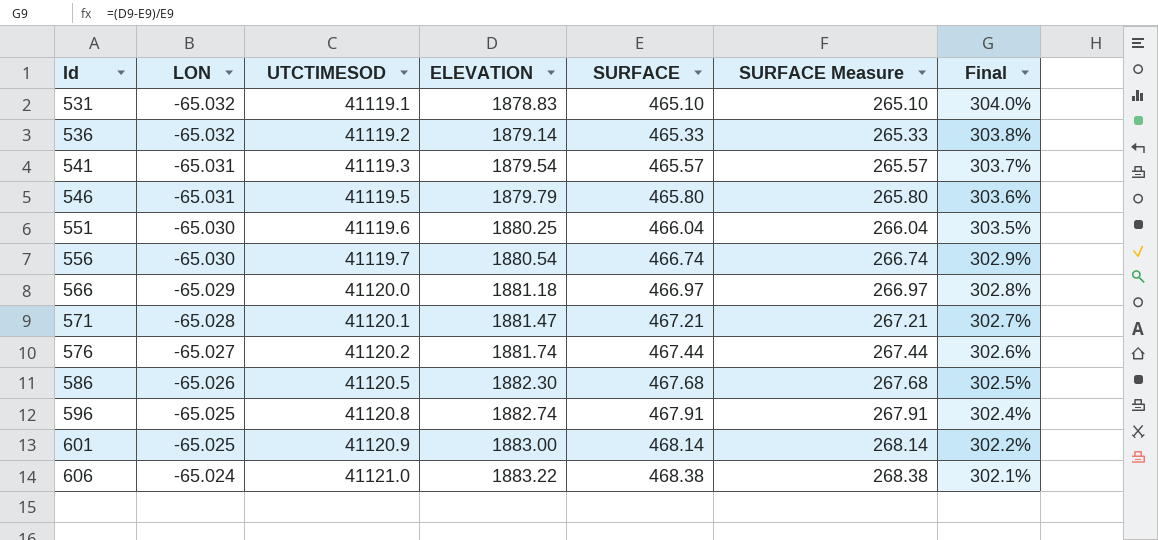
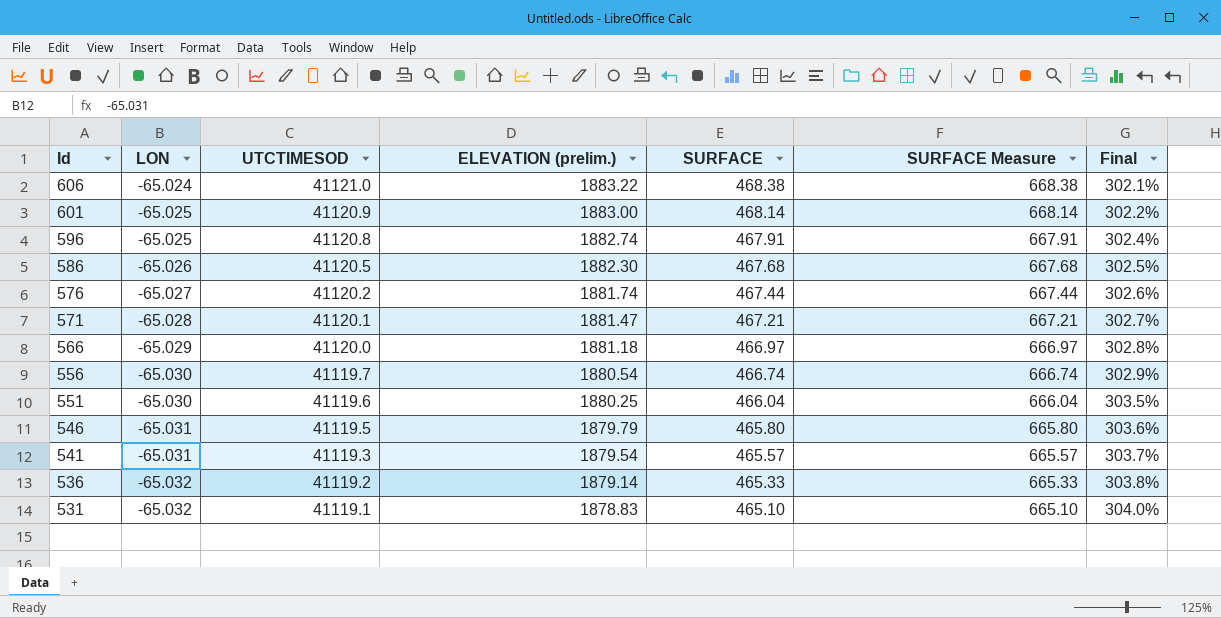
row order: Id ascending -> Id descending
column name: ELEVATION -> ELEVATION (prelim.)
column SURFACE Measure | formula: [SURFACE] - 200 -> [SURFACE] + 200

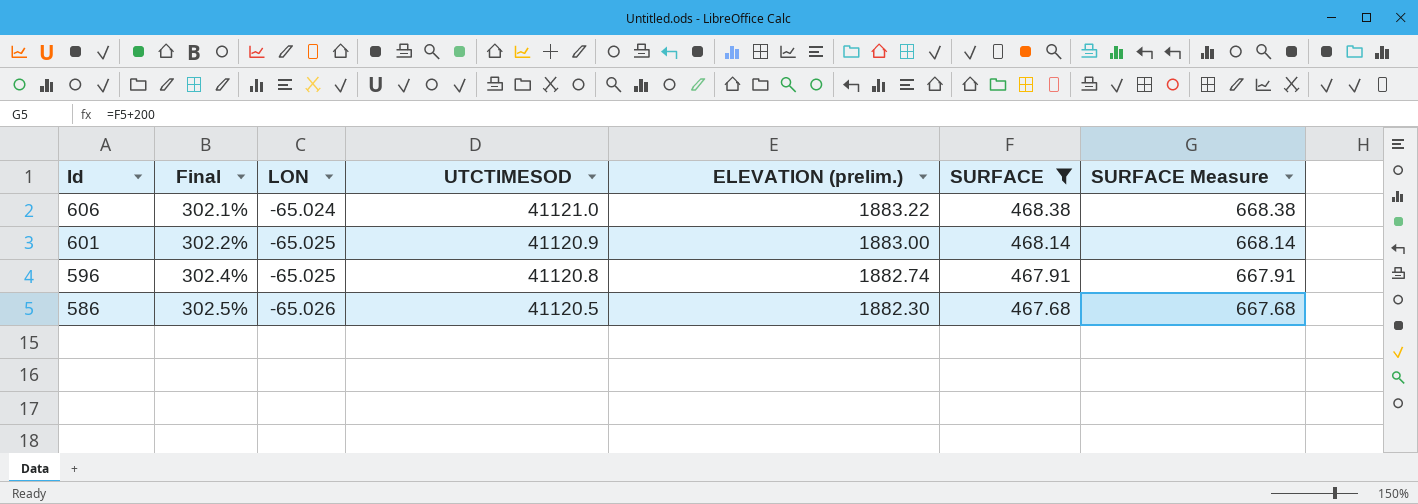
filter: none -> SURFACE >= 467.68
column Final | position: 7 -> 2

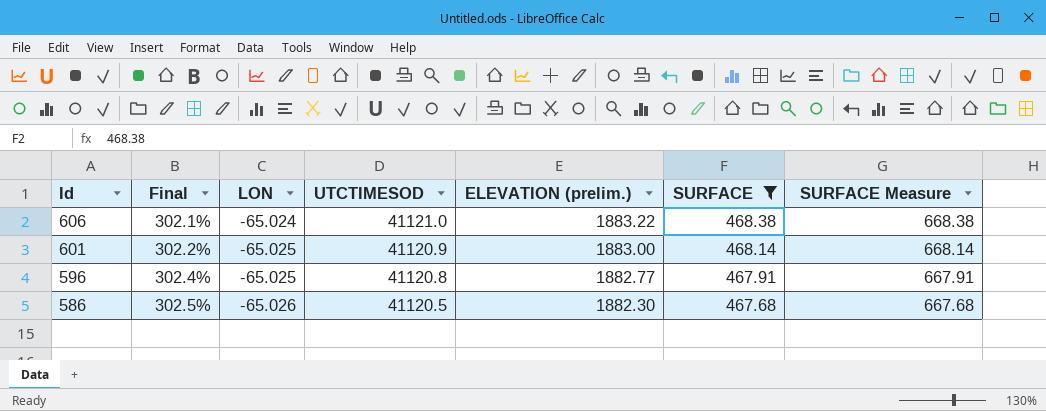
596 | ELEVATION (prelim.): 1882.74 -> 1882.77

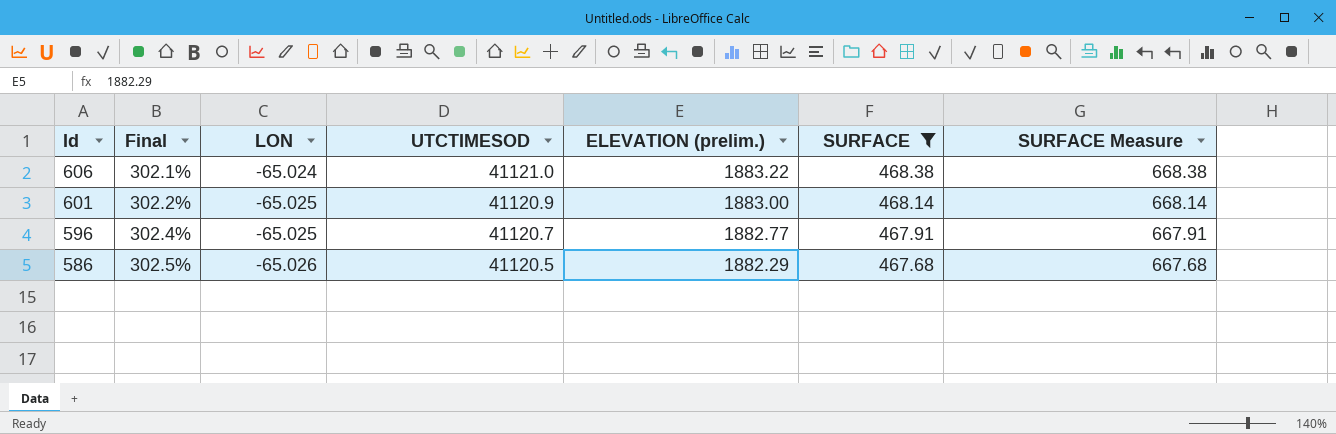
596 | UTCTIMESOD: 41120.8 -> 41120.7
586 | ELEVATION (prelim.): 1882.30 -> 1882.29

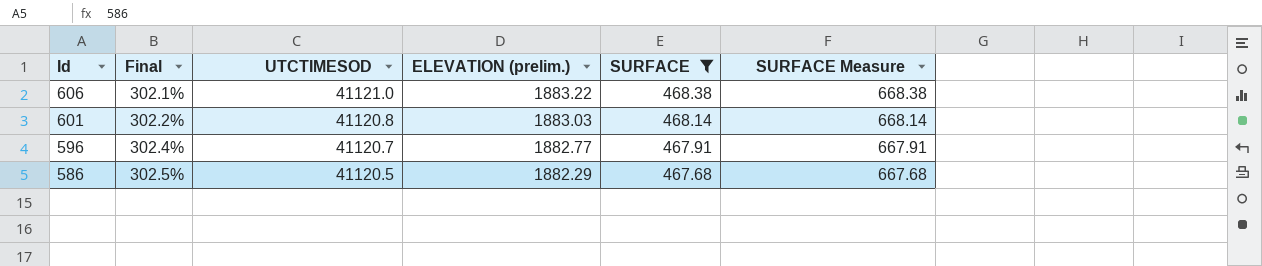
column LON | position: 3 -> none
601 | UTCTIMESOD: 41120.9 -> 41120.8
601 | ELEVATION (prelim.): 1883.00 -> 1883.03

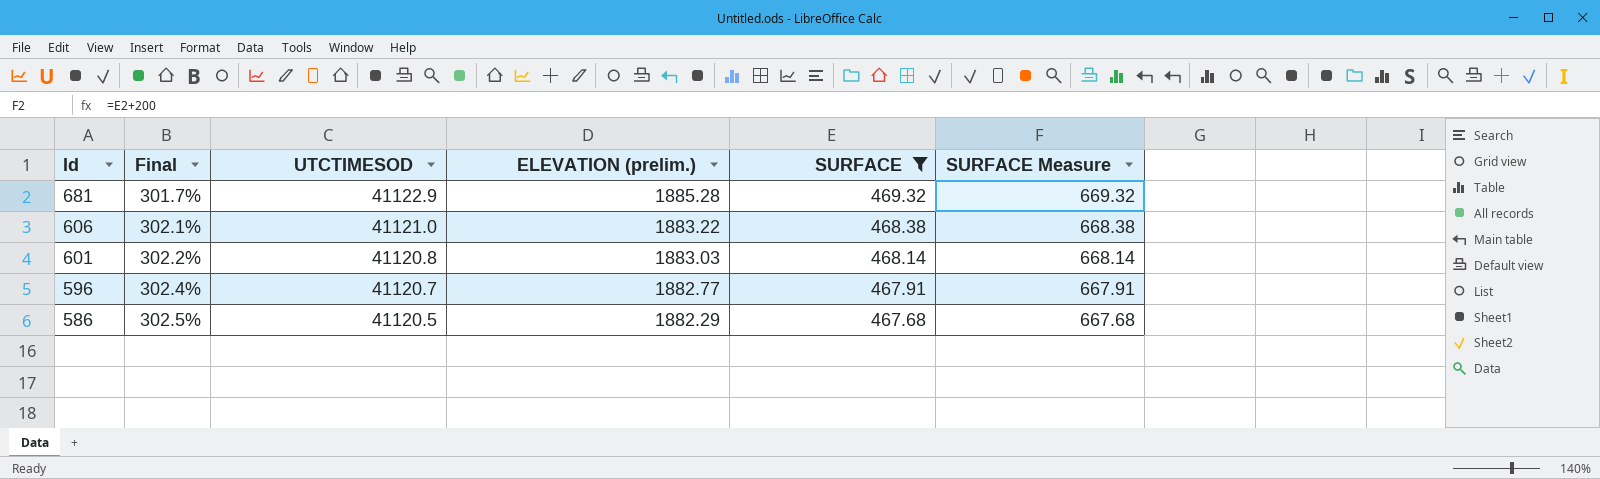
row 681: none -> 301.7% | 41122.9 | 1885.28 | 469.32 | 669.32

